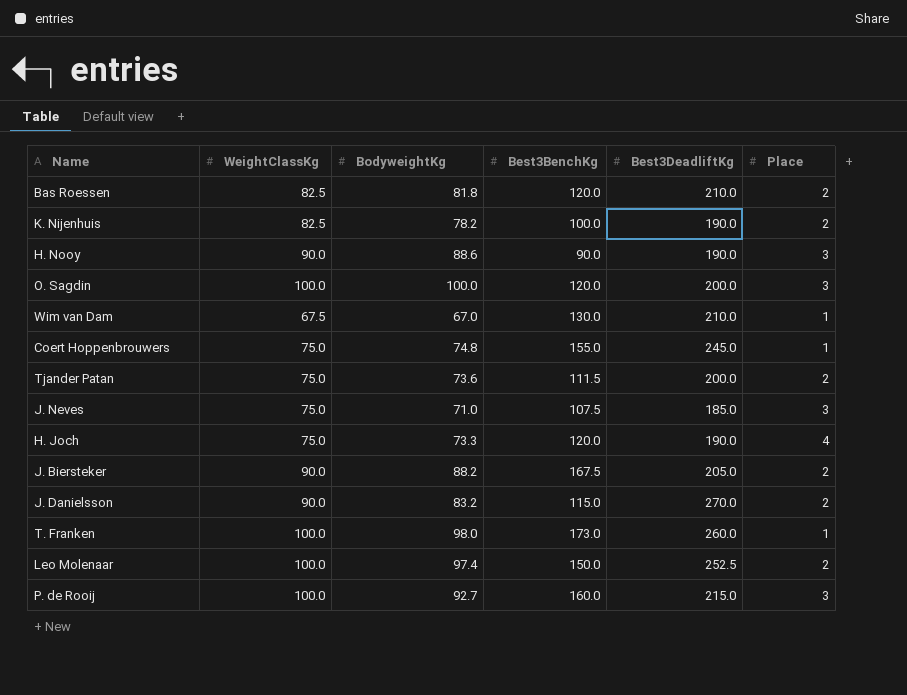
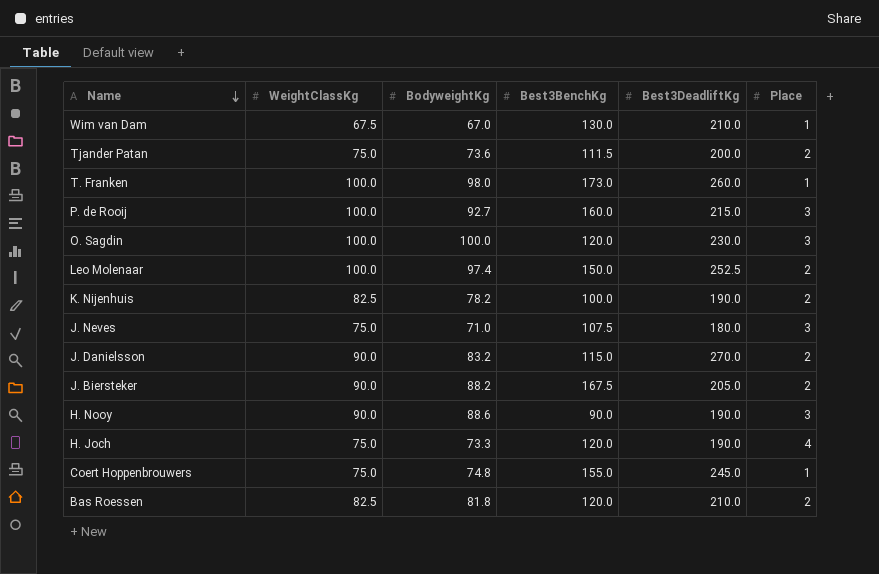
row order: none -> Name descending
O. Sagdin | Best3DeadliftKg: 200.0 -> 230.0
J. Neves | Best3DeadliftKg: 185.0 -> 180.0

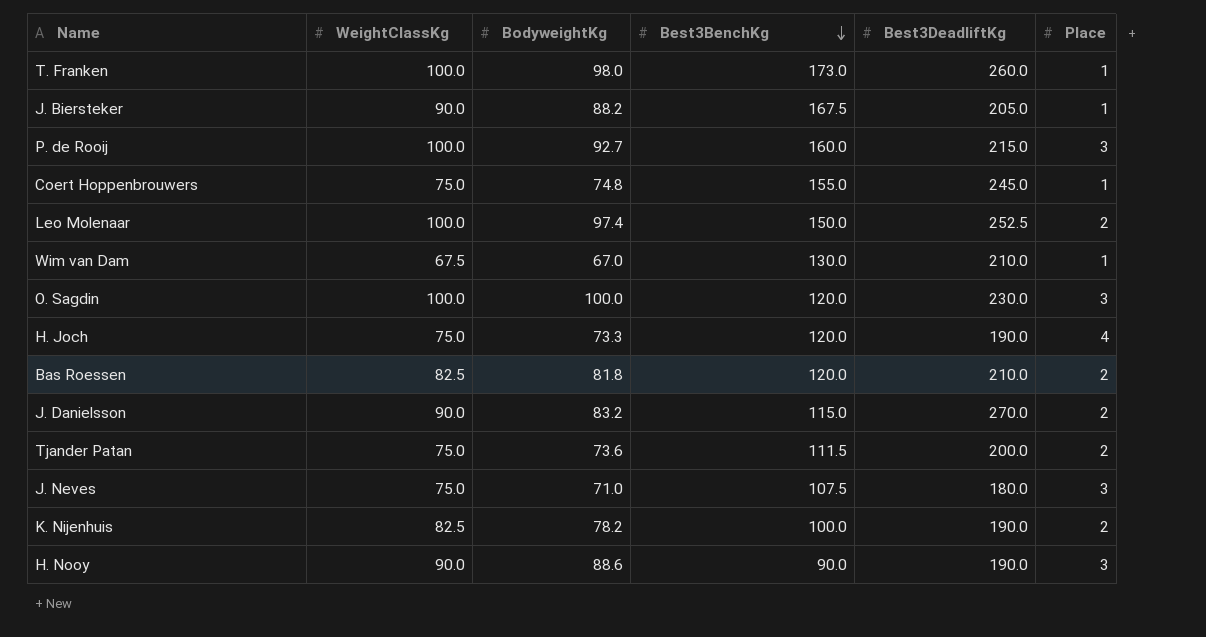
row order: Name descending -> Best3BenchKg descending
J. Biersteker | Place: 2 -> 1

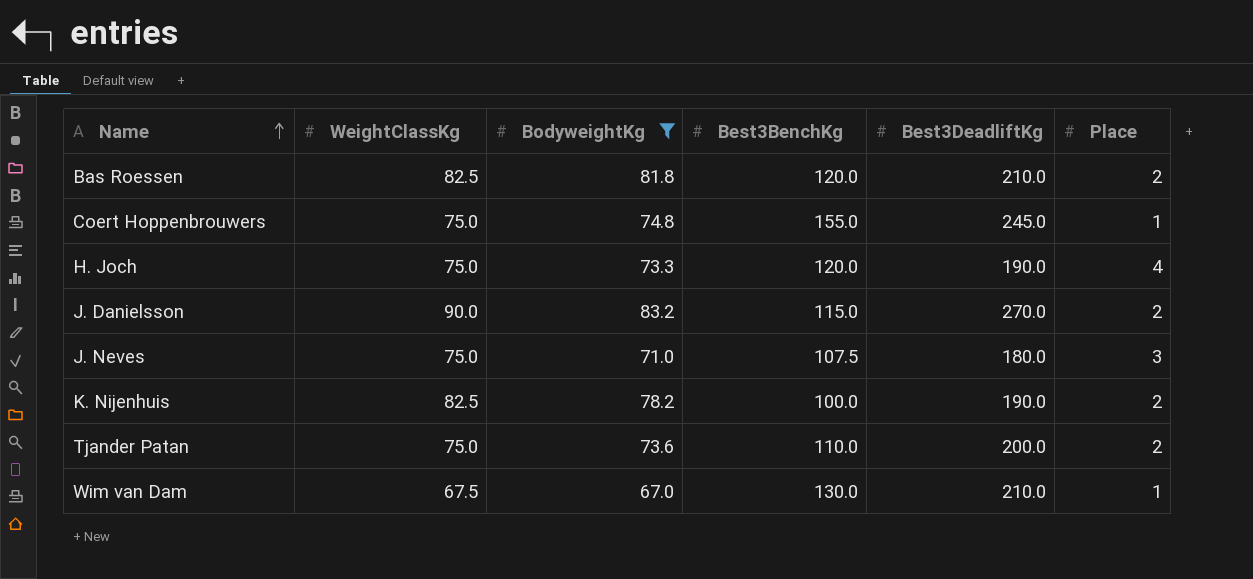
filter: none -> BodyweightKg <= 83.2
row order: Best3BenchKg descending -> Name ascending
Tjander Patan | Best3BenchKg: 111.5 -> 110.0

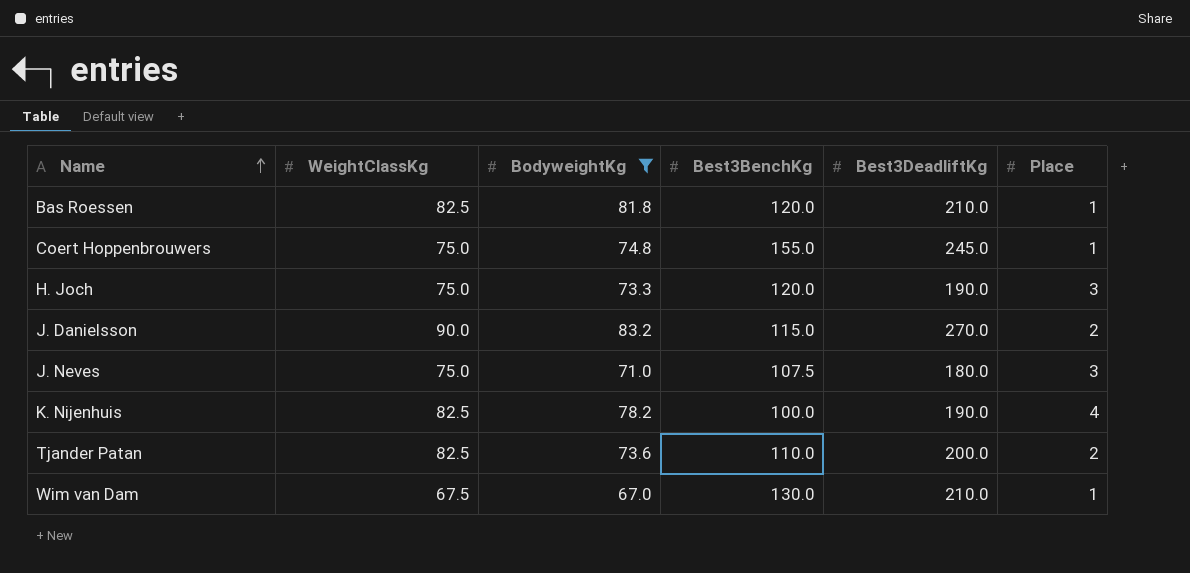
Bas Roessen | Place: 2 -> 1
H. Joch | Place: 4 -> 3
K. Nijenhuis | Place: 2 -> 4
Tjander Patan | WeightClassKg: 75.0 -> 82.5

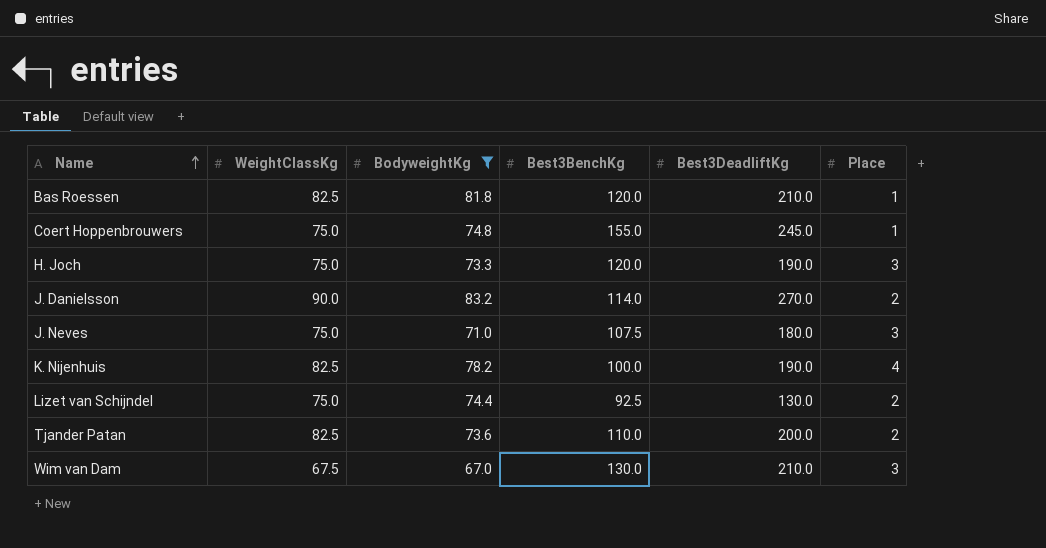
J. Danielsson | Best3BenchKg: 115.0 -> 114.0
row Lizet van Schijndel: none -> 75.0 | 74.4 | 92.5 | 130.0 | 2
Wim van Dam | Place: 1 -> 3

